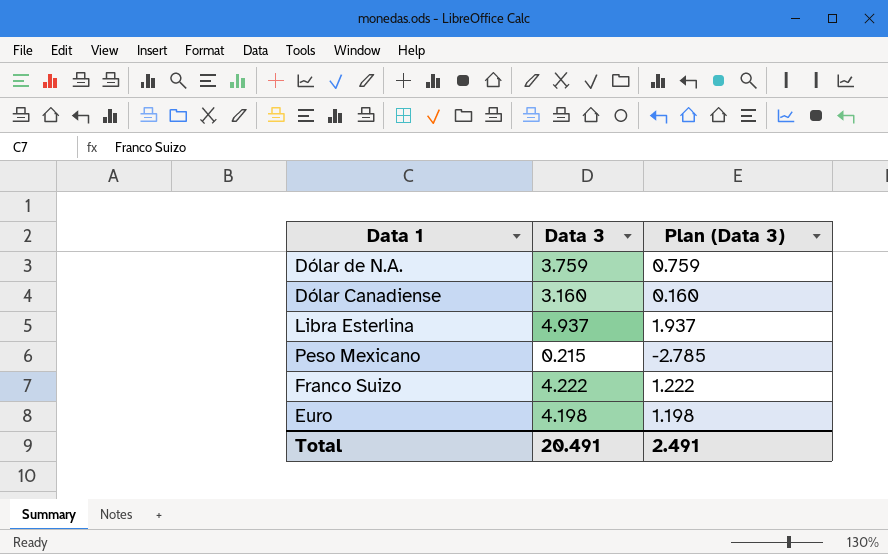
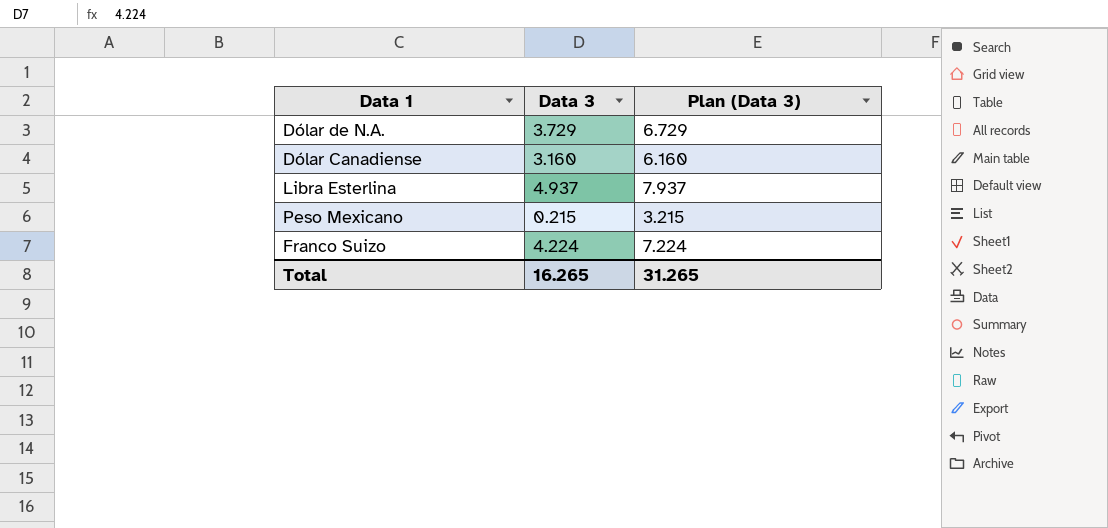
column Plan (Data 3) | formula: [Data 3] - 3 -> [Data 3] + 3
row Euro: 4.198 | 1.198 -> none
Dólar de N.A. | Data 3: 3.759 -> 3.729
Franco Suizo | Data 3: 4.222 -> 4.224
Total | Data 3: 20.491 -> 16.265
Total | Plan (Data 3): 2.491 -> 31.265

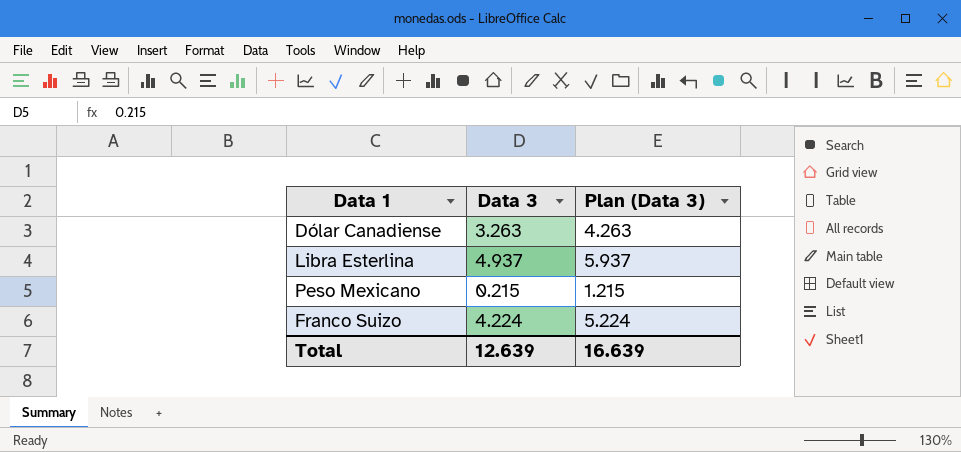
column Plan (Data 3) | formula: [Data 3] + 3 -> [Data 3] + 1
row Dólar de N.A.: 3.729 | 6.729 -> none
Dólar Canadiense | Data 3: 3.160 -> 3.263
Total | Data 3: 16.265 -> 12.639
Total | Plan (Data 3): 31.265 -> 16.639

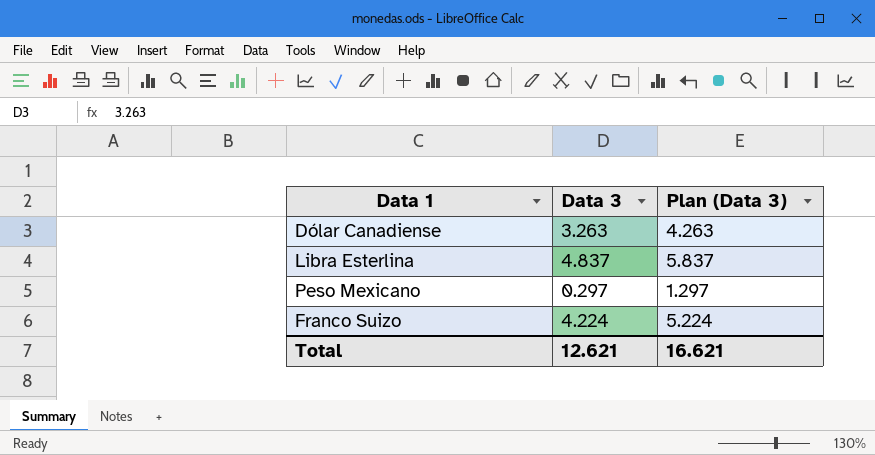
Libra Esterlina | Data 3: 4.937 -> 4.837
Libra Esterlina | Plan (Data 3): 5.937 -> 5.837
Peso Mexicano | Data 3: 0.215 -> 0.297
Peso Mexicano | Plan (Data 3): 1.215 -> 1.297
Total | Data 3: 12.639 -> 12.621
Total | Plan (Data 3): 16.639 -> 16.621

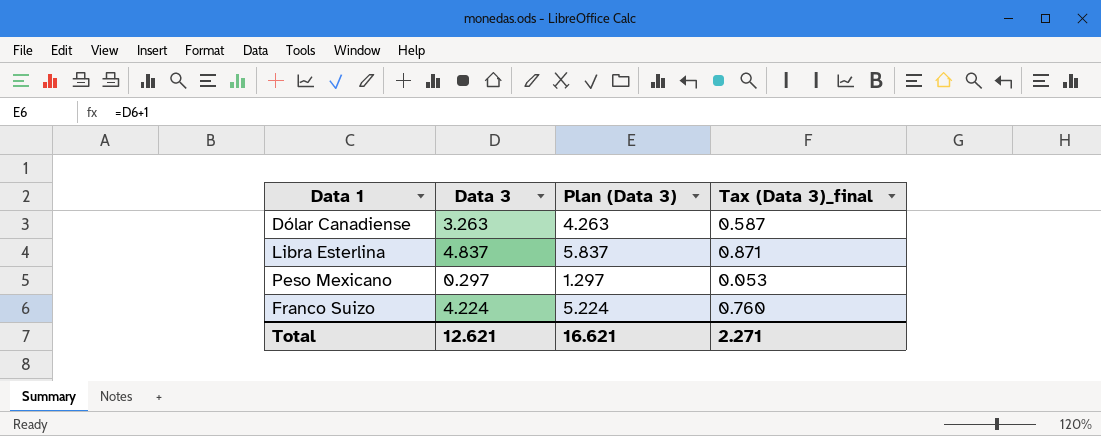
column Tax (Data 3)_final | formula: none -> [Data 3] * 0.18

